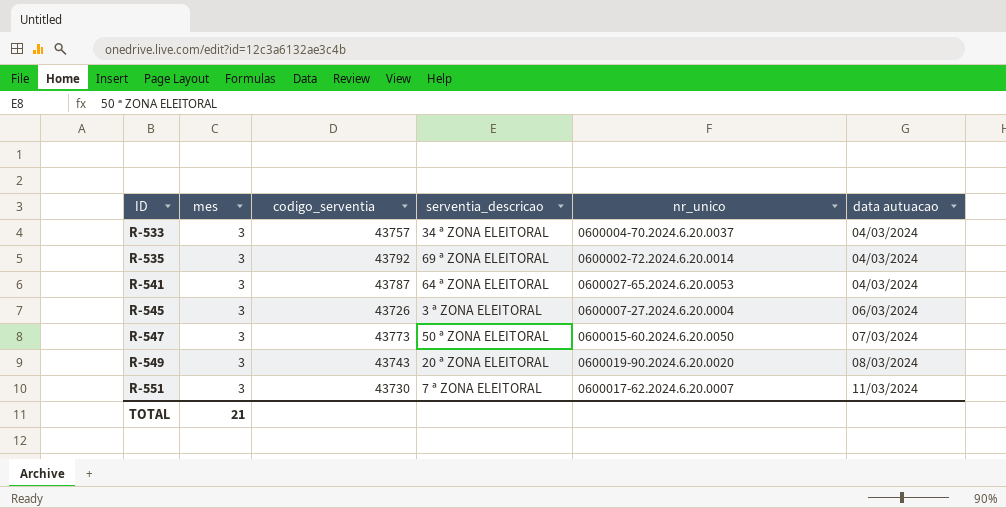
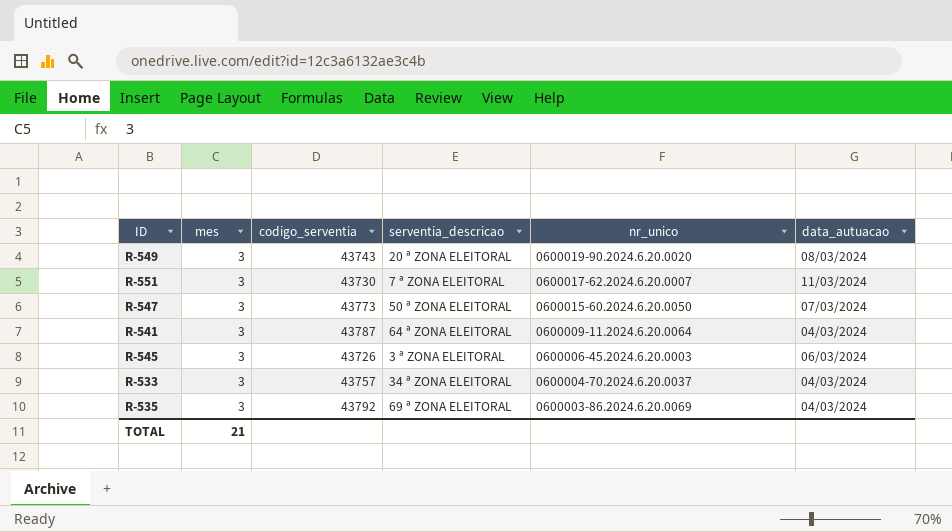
row order: ID ascending -> nr_unico descending
column name: data autuacao -> data_autuacao
R-541 | nr_unico: 0600027-65.2024.6.20.0053 -> 0600009-11.2024.6.20.0064
R-545 | nr_unico: 0600007-27.2024.6.20.0004 -> 0600006-45.2024.6.20.0003
R-535 | nr_unico: 0600002-72.2024.6.20.0014 -> 0600003-86.2024.6.20.0069

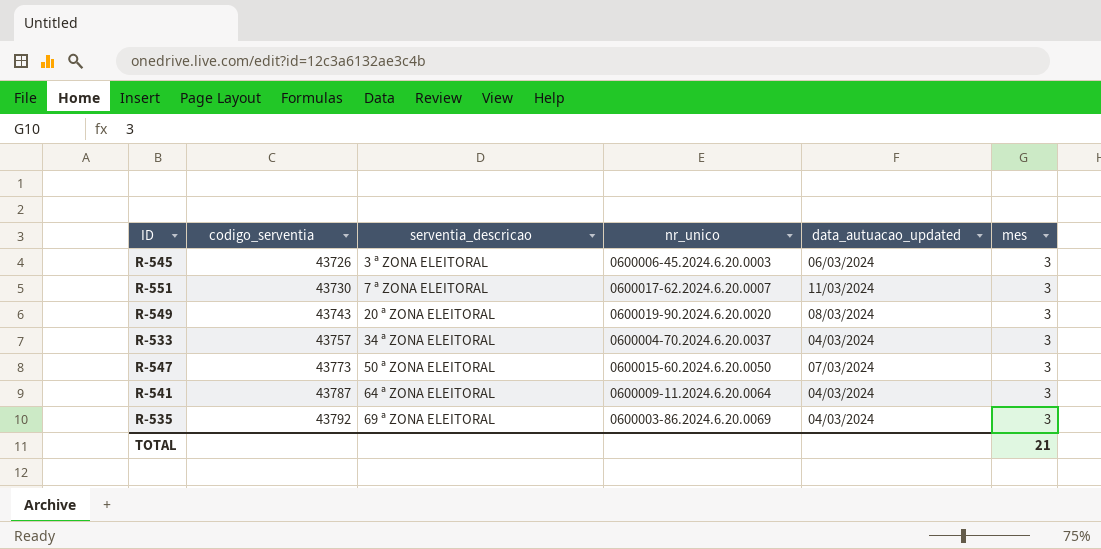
row order: nr_unico descending -> codigo_serventia ascending
column name: data_autuacao -> data_autuacao_updated
column mes | position: 2 -> 6

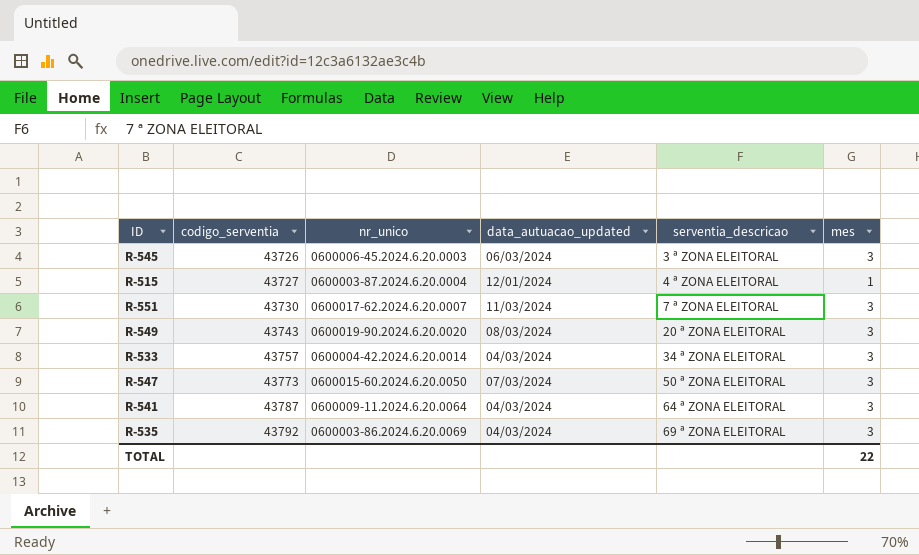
column serventia_descricao | position: 3 -> 5
row R-515: none -> 43727 | 0600003-87.2024.6.20.0004 | 12/01/2024 | 4 ª ZONA ELEITORAL | 1
R-533 | nr_unico: 0600004-70.2024.6.20.0037 -> 0600004-42.2024.6.20.0014
TOTAL | mes: 21 -> 22

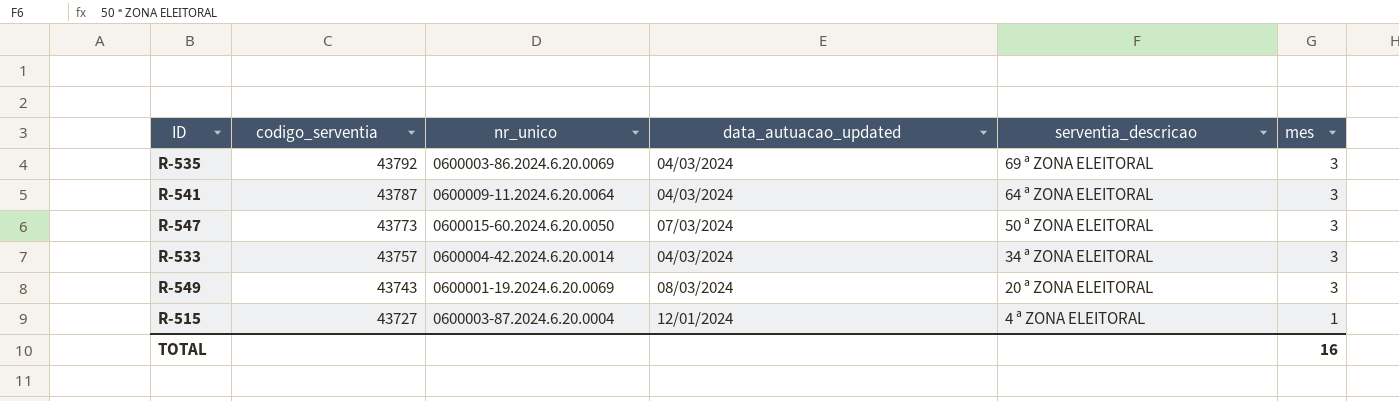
row order: codigo_serventia ascending -> codigo_serventia descending
row R-545: 43726 | 0600006-45.2024.6.20.0003 | 06/03/2024 | 3 ª ZONA ELEITORAL | 3 -> none
row R-551: 43730 | 0600017-62.2024.6.20.0007 | 11/03/2024 | 7 ª ZONA ELEITORAL | 3 -> none
R-549 | nr_unico: 0600019-90.2024.6.20.0020 -> 0600001-19.2024.6.20.0069
TOTAL | mes: 22 -> 16

